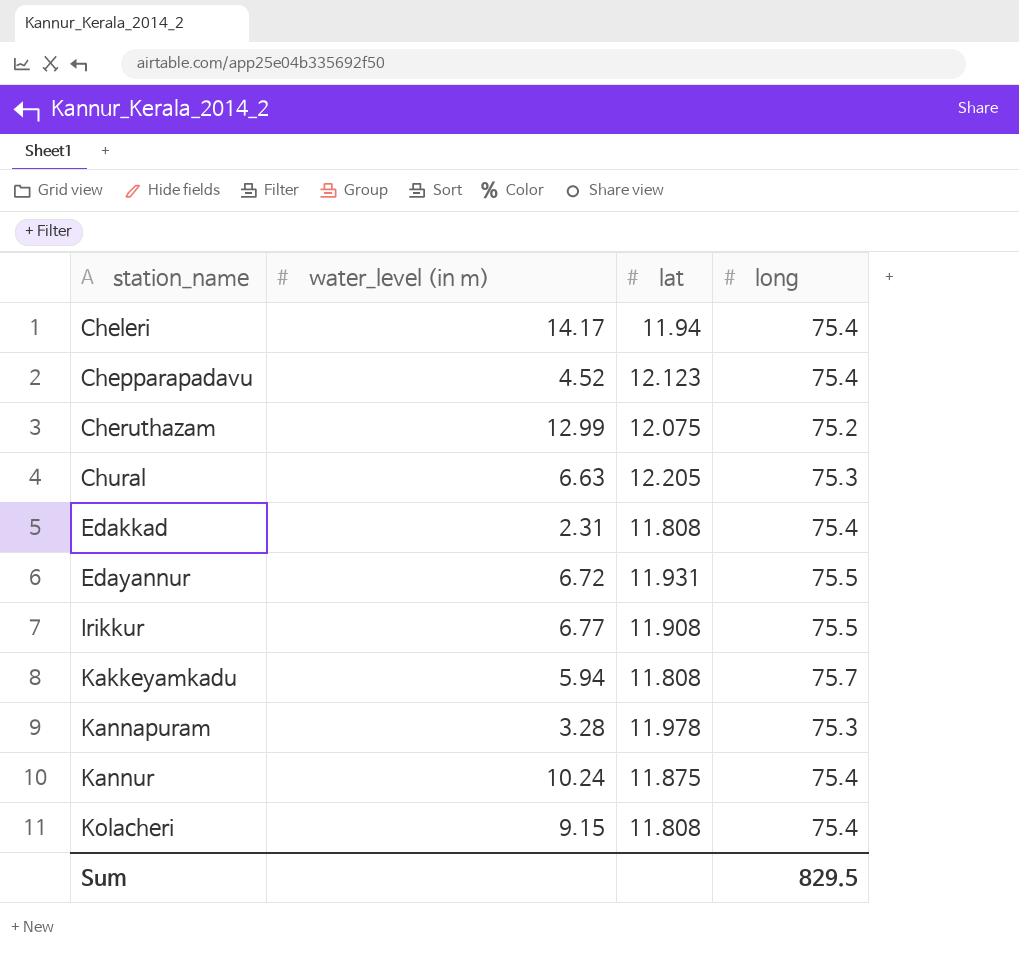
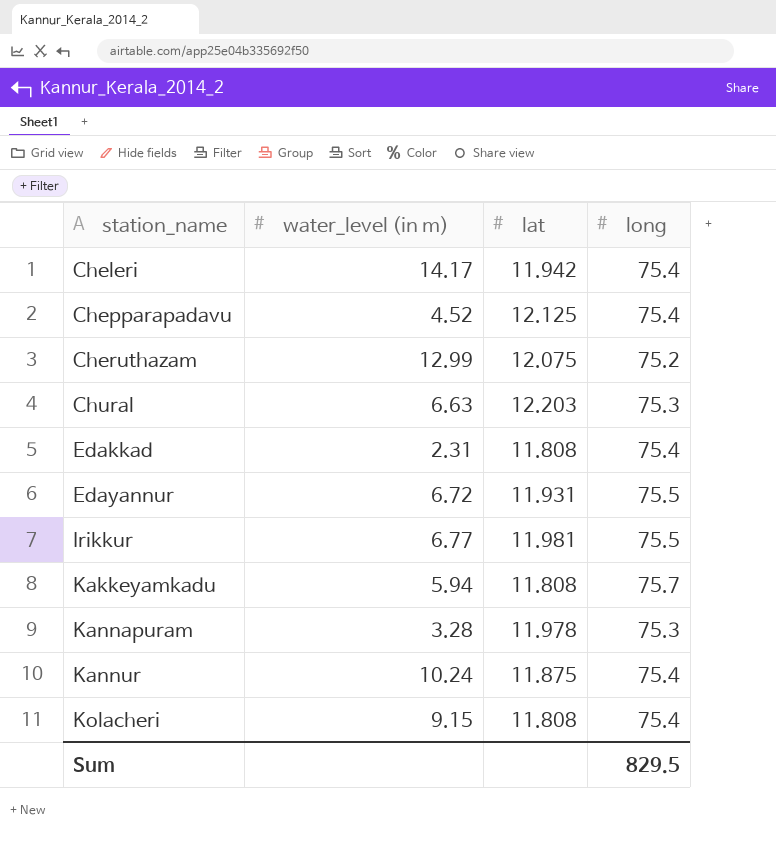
Cheleri | lat: 11.94 -> 11.942
Chepparapadavu | lat: 12.123 -> 12.125
Chural | lat: 12.205 -> 12.203
Irikkur | lat: 11.908 -> 11.981

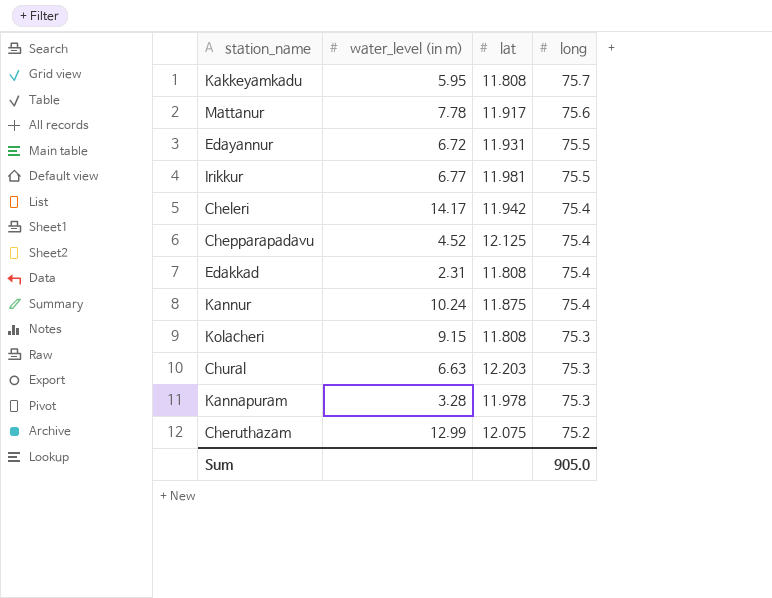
row order: station_name ascending -> long descending
Kakkeyamkadu | water_level (in m): 5.94 -> 5.95
row Mattanur: none -> 7.78 | 11.917 | 75.6
Kolacheri | long: 75.4 -> 75.3
Sum | long: 829.5 -> 905.0

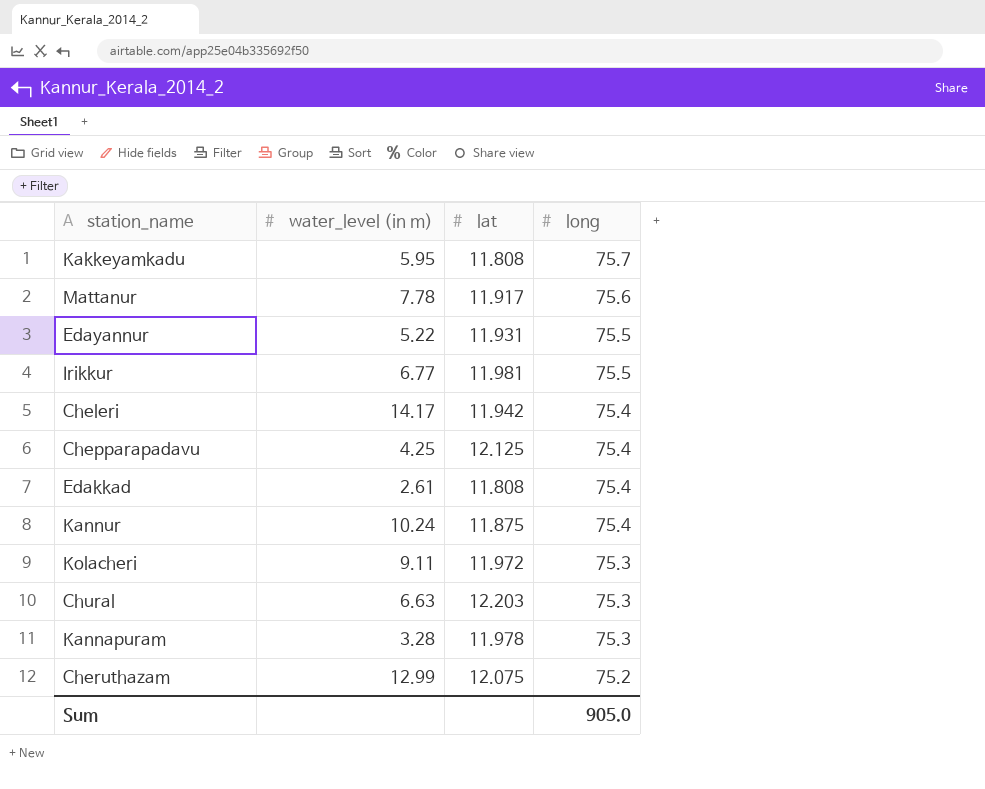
Edayannur | water_level (in m): 6.72 -> 5.22
Chepparapadavu | water_level (in m): 4.52 -> 4.25
Edakkad | water_level (in m): 2.31 -> 2.61
Kolacheri | water_level (in m): 9.15 -> 9.11
Kolacheri | lat: 11.808 -> 11.972

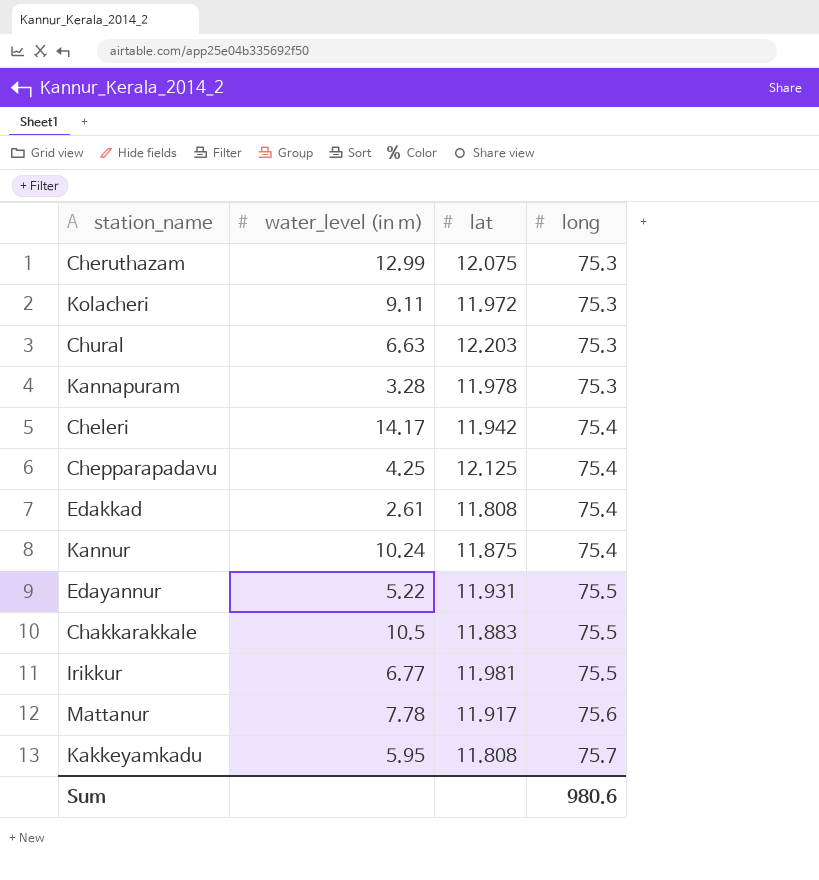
row order: long descending -> long ascending
Cheruthazam | long: 75.2 -> 75.3
row Chakkarakkale: none -> 10.5 | 11.883 | 75.5
Sum | long: 905.0 -> 980.6

